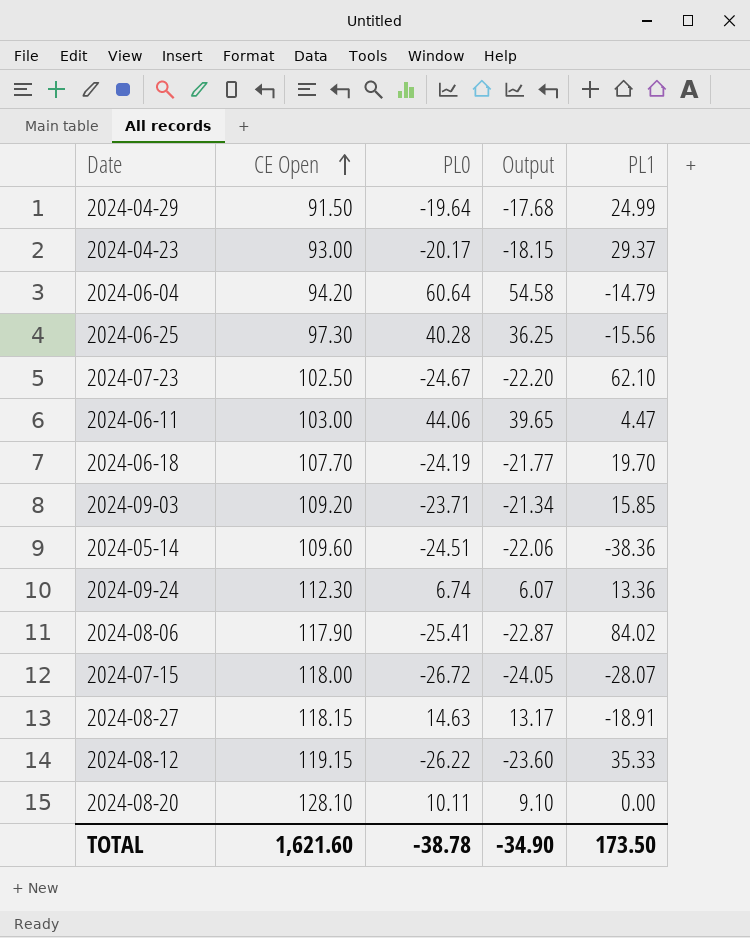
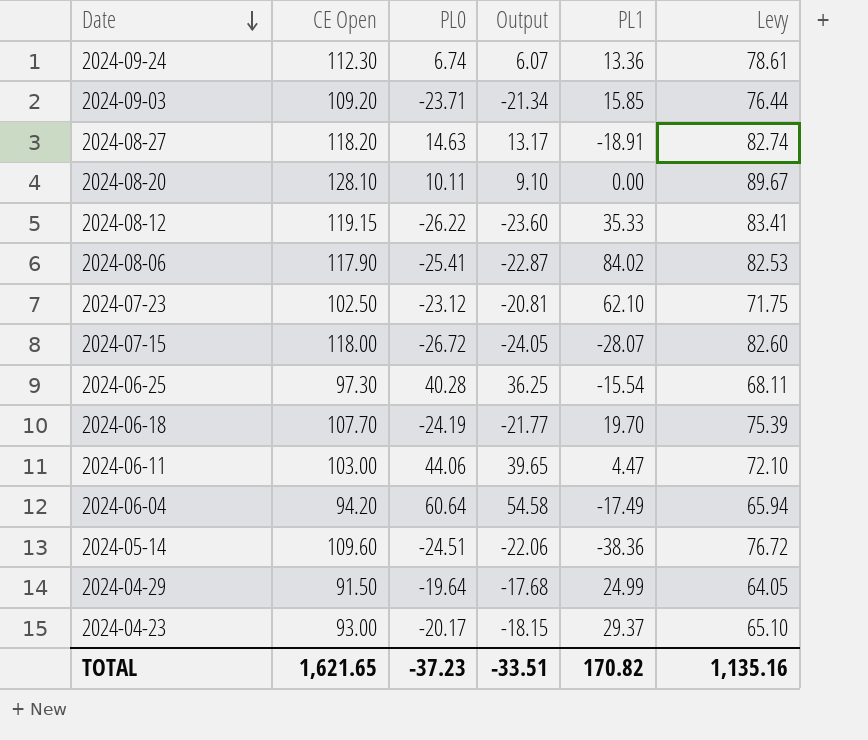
row order: CE Open ascending -> Date descending
column Levy | formula: none -> [CE Open] * 0.7
2024-08-27 | CE Open: 118.15 -> 118.20
2024-07-23 | PL0: -24.67 -> -23.12
2024-07-23 | Output: -22.20 -> -20.81
2024-06-25 | PL1: -15.56 -> -15.54
2024-06-04 | PL1: -14.79 -> -17.49
TOTAL | CE Open: 1,621.60 -> 1,621.65
TOTAL | PL0: -38.78 -> -37.23
TOTAL | Output: -34.90 -> -33.51
TOTAL | PL1: 173.50 -> 170.82

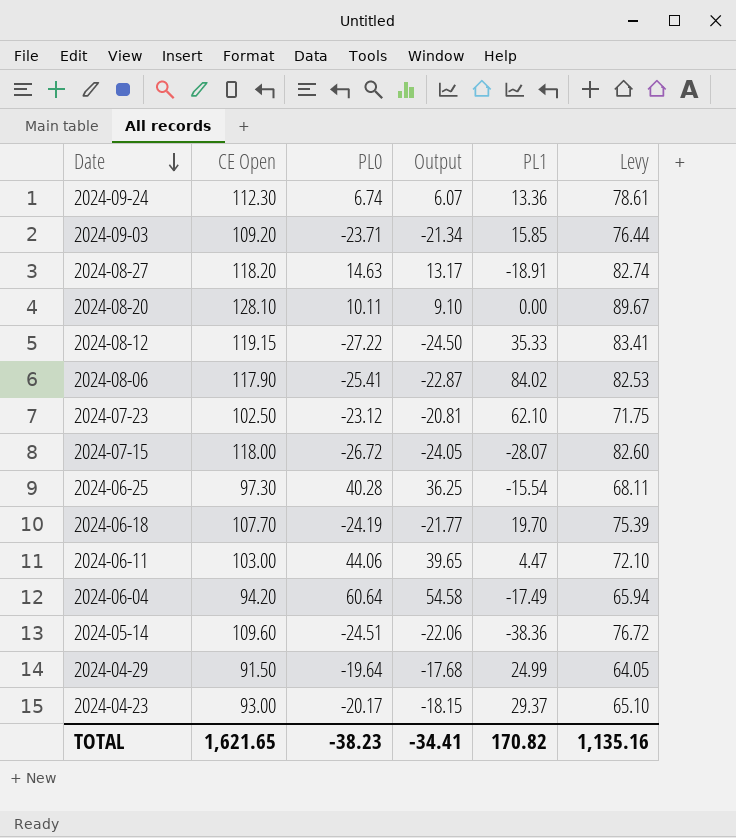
2024-08-12 | PL0: -26.22 -> -27.22
2024-08-12 | Output: -23.60 -> -24.50
TOTAL | PL0: -37.23 -> -38.23
TOTAL | Output: -33.51 -> -34.41

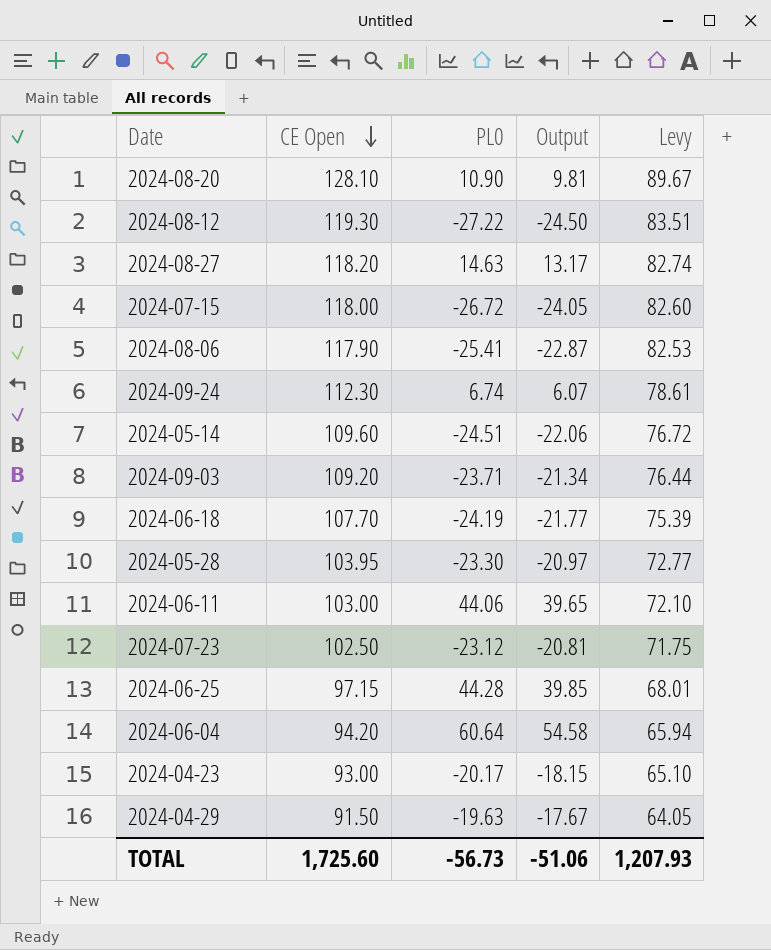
row order: Date descending -> CE Open descending
column PL1 | position: 5 -> none
2024-08-20 | PL0: 10.11 -> 10.90
2024-08-20 | Output: 9.10 -> 9.81
2024-08-12 | CE Open: 119.15 -> 119.30
2024-08-12 | Levy: 83.41 -> 83.51
row 2024-05-28: none -> 103.95 | -23.30 | -20.97 | 72.77
2024-06-25 | CE Open: 97.30 -> 97.15
2024-06-25 | PL0: 40.28 -> 44.28
2024-06-25 | Output: 36.25 -> 39.85
2024-06-25 | Levy: 68.11 -> 68.01
2024-04-29 | PL0: -19.64 -> -19.63
2024-04-29 | Output: -17.68 -> -17.67
TOTAL | CE Open: 1,621.65 -> 1,725.60
TOTAL | PL0: -38.23 -> -56.73
TOTAL | Output: -34.41 -> -51.06
TOTAL | Levy: 1,135.16 -> 1,207.93

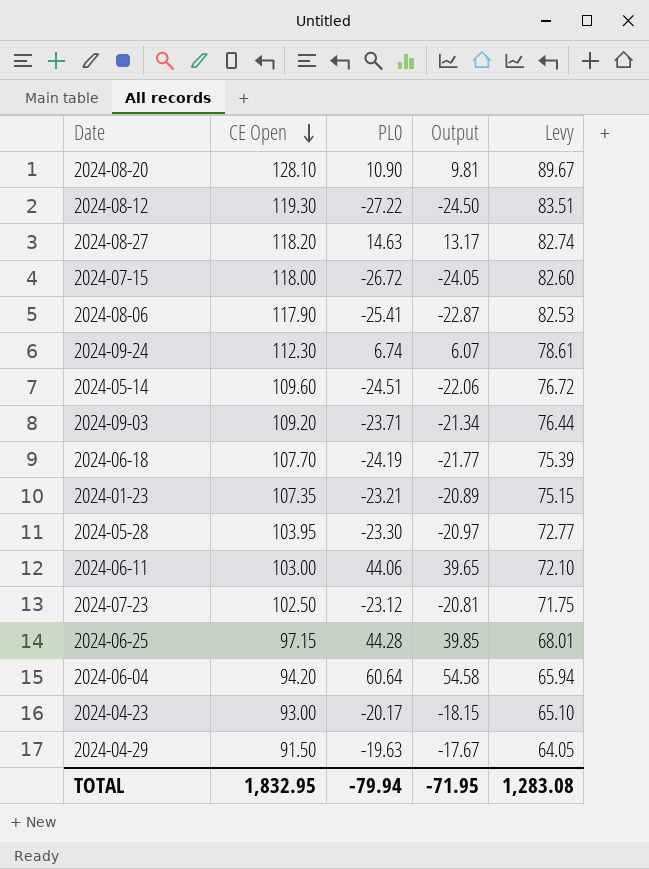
row 2024-01-23: none -> 107.35 | -23.21 | -20.89 | 75.15
TOTAL | CE Open: 1,725.60 -> 1,832.95
TOTAL | PL0: -56.73 -> -79.94
TOTAL | Output: -51.06 -> -71.95
TOTAL | Levy: 1,207.93 -> 1,283.08

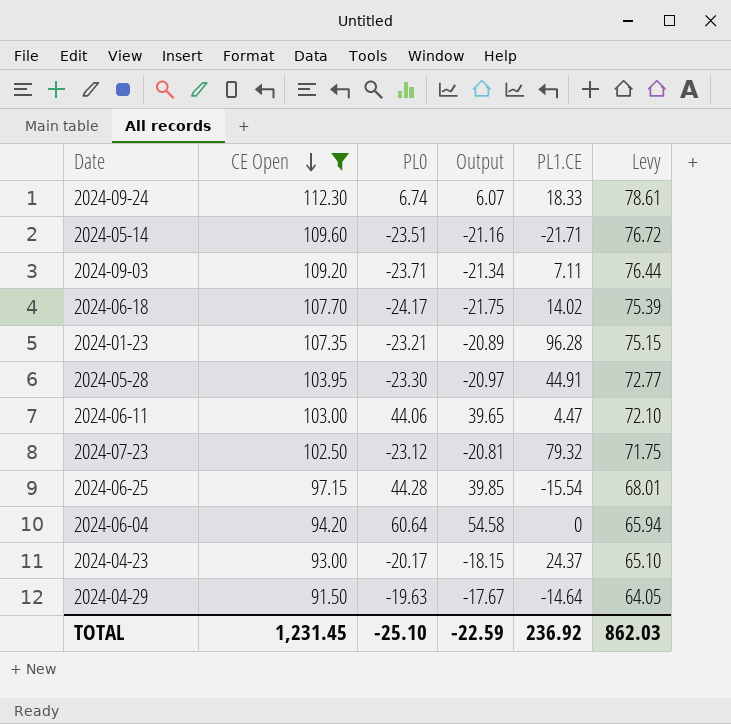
filter: none -> CE Open <= 112.30
column PL1.CE | position: none -> 5
2024-05-14 | PL0: -24.51 -> -23.51
2024-05-14 | Output: -22.06 -> -21.16
2024-06-18 | PL0: -24.19 -> -24.17
2024-06-18 | Output: -21.77 -> -21.75
TOTAL | CE Open: 1,832.95 -> 1,231.45
TOTAL | PL0: -79.94 -> -25.10
TOTAL | Output: -71.95 -> -22.59
TOTAL | Levy: 1,283.08 -> 862.03

